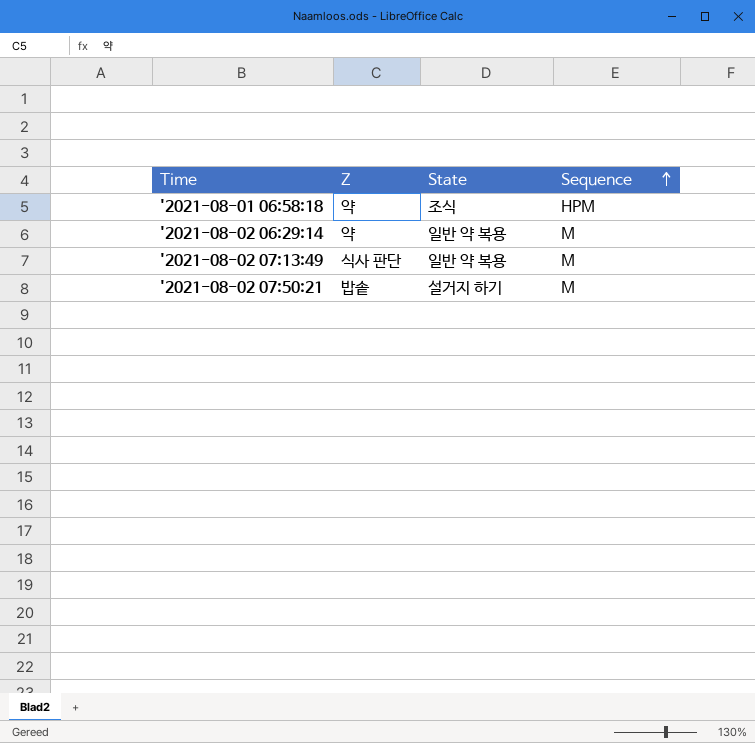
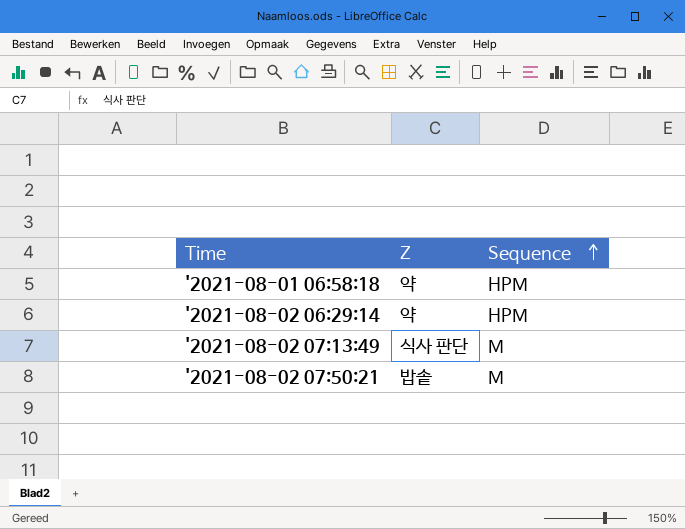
column State | position: 3 -> none
'2021-08-02 06:29:14 | Sequence: M -> HPM

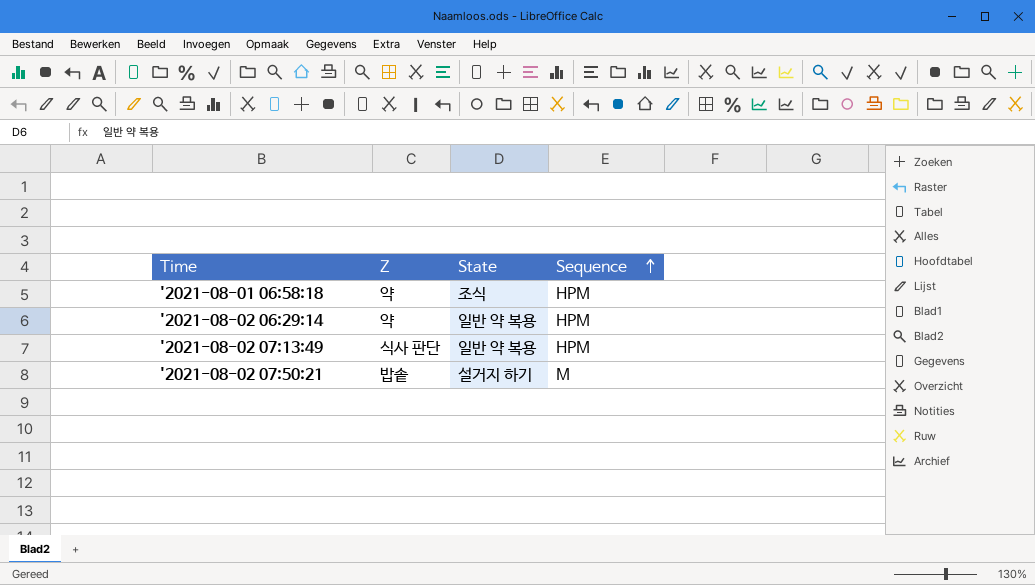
column State | position: none -> 3
'2021-08-02 07:13:49 | Sequence: M -> HPM

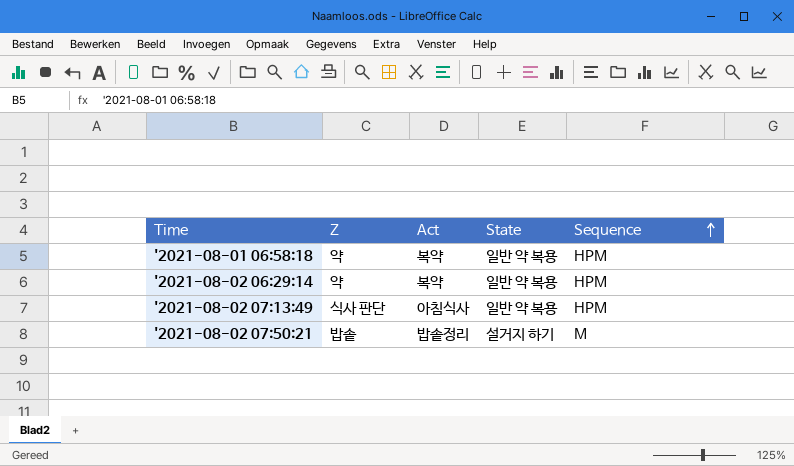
column Act | position: none -> 3
'2021-08-01 06:58:18 | State: 조식 -> 일반 약 복용

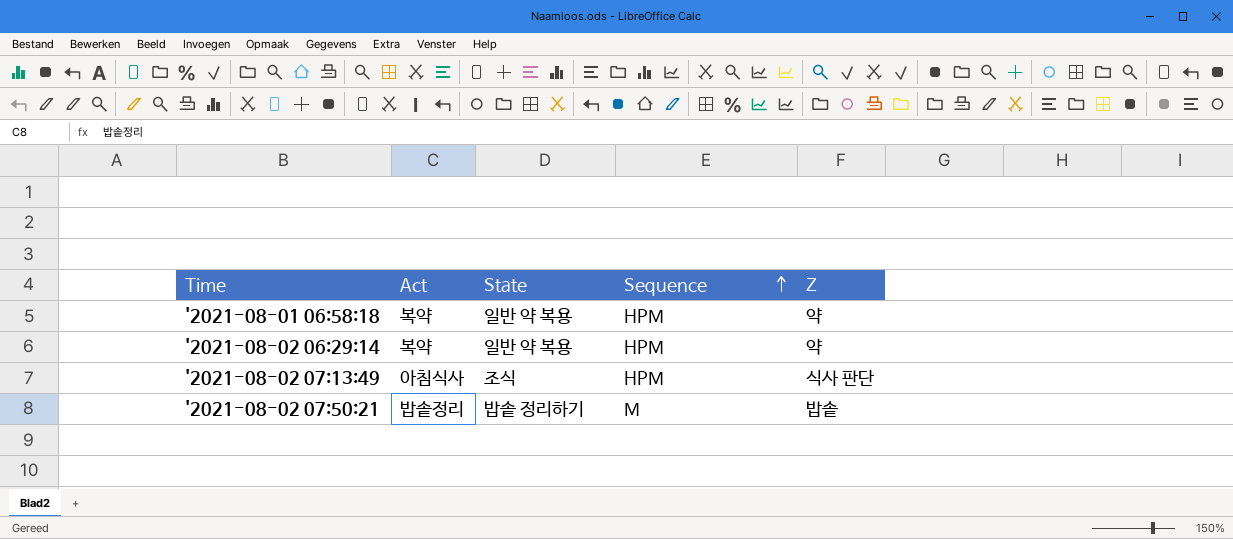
column Z | position: 2 -> 5
'2021-08-02 07:13:49 | State: 일반 약 복용 -> 조식
'2021-08-02 07:50:21 | State: 설거지 하기 -> 밥솥 정리하기

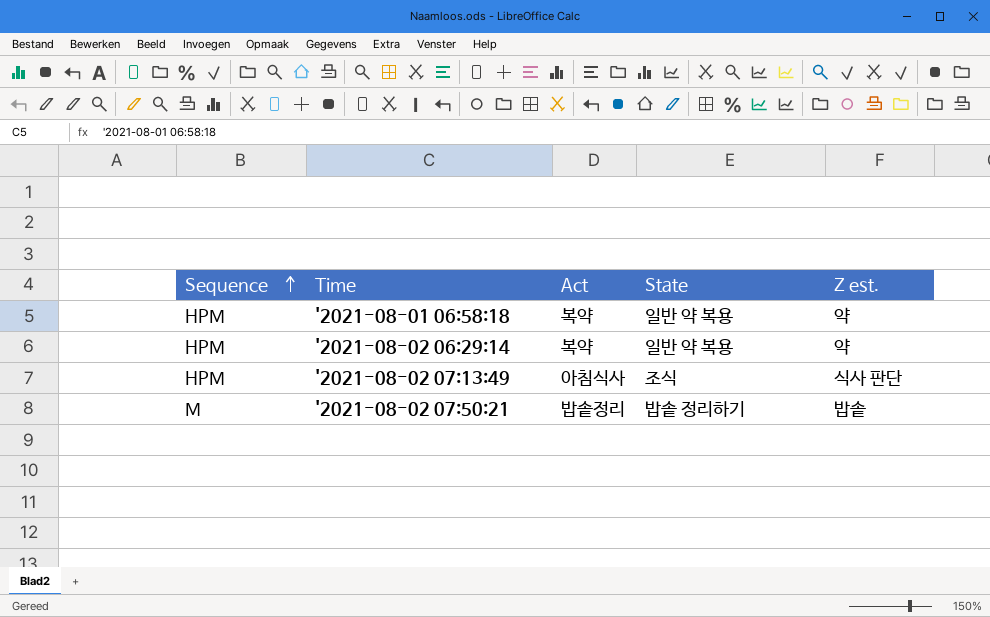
column Sequence | position: 4 -> 1
column name: Z -> Z est.

